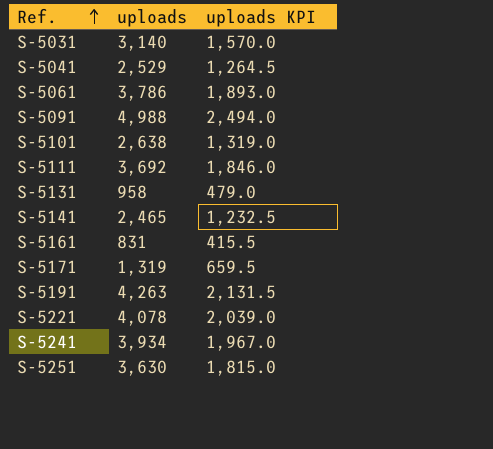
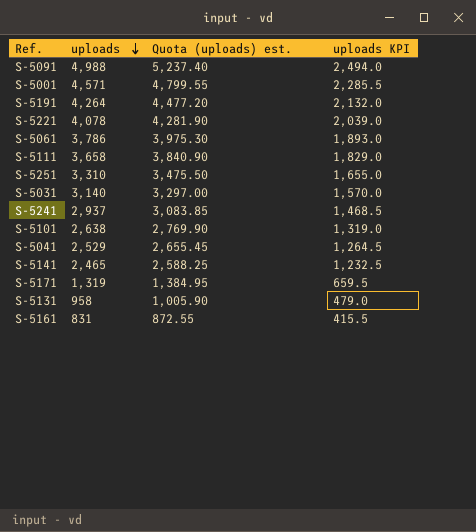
row order: Ref. ascending -> uploads descending
column Quota (uploads) est. | formula: none -> [uploads] * 1.05
row S-5001: none -> 4,571 | 4,799.55 | 2,285.5
S-5191 | uploads: 4,263 -> 4,264
S-5191 | uploads KPI: 2,131.5 -> 2,132.0
S-5111 | uploads: 3,692 -> 3,658
S-5111 | uploads KPI: 1,846.0 -> 1,829.0
S-5251 | uploads: 3,630 -> 3,310
S-5251 | uploads KPI: 1,815.0 -> 1,655.0
S-5241 | uploads: 3,934 -> 2,937
S-5241 | uploads KPI: 1,967.0 -> 1,468.5

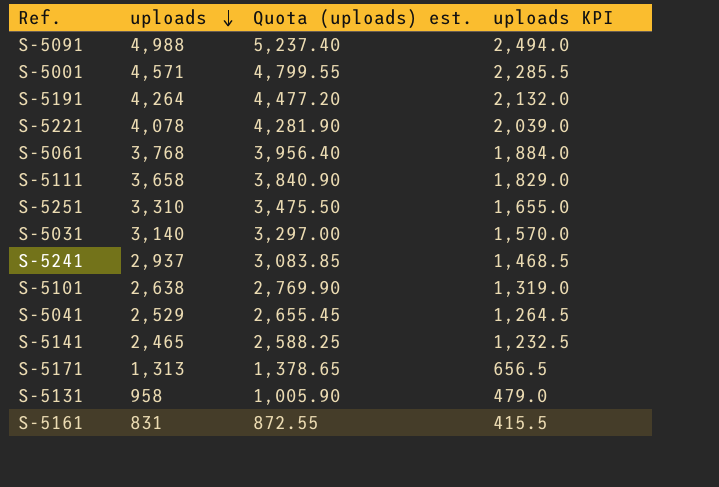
S-5061 | uploads: 3,786 -> 3,768
S-5061 | Quota (uploads) est.: 3,975.30 -> 3,956.40
S-5061 | uploads KPI: 1,893.0 -> 1,884.0
S-5171 | uploads: 1,319 -> 1,313
S-5171 | Quota (uploads) est.: 1,384.95 -> 1,378.65
S-5171 | uploads KPI: 659.5 -> 656.5

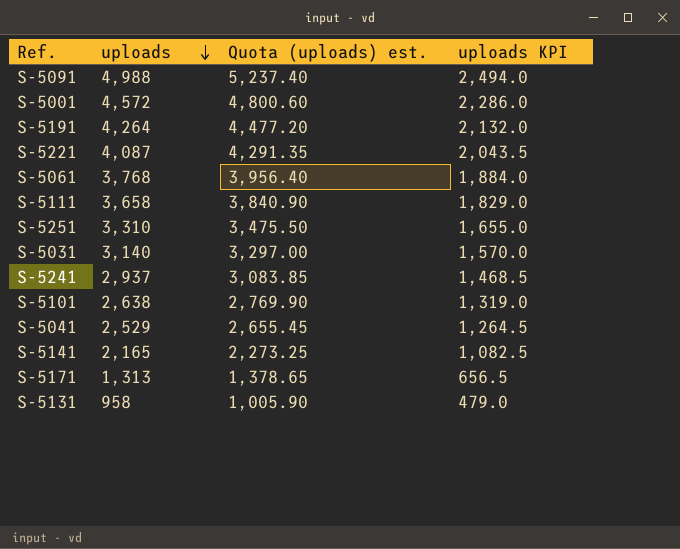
row S-5161: 831 | 872.55 | 415.5 -> none
S-5001 | uploads: 4,571 -> 4,572
S-5001 | Quota (uploads) est.: 4,799.55 -> 4,800.60
S-5001 | uploads KPI: 2,285.5 -> 2,286.0
S-5221 | uploads: 4,078 -> 4,087
S-5221 | Quota (uploads) est.: 4,281.90 -> 4,291.35
S-5221 | uploads KPI: 2,039.0 -> 2,043.5
S-5141 | uploads: 2,465 -> 2,165
S-5141 | Quota (uploads) est.: 2,588.25 -> 2,273.25
S-5141 | uploads KPI: 1,232.5 -> 1,082.5

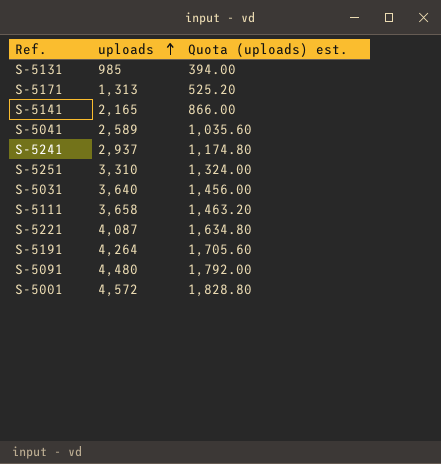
row order: uploads descending -> uploads ascending
column uploads KPI | formula: [uploads] * 0.5 -> none
column Quota (uploads) est. | formula: [uploads] * 1.05 -> [uploads] * 0.4
row S-5061: 3,768 | 3,956.40 | 1,884.0 -> none
row S-5101: 2,638 | 2,769.90 | 1,319.0 -> none
S-5131 | uploads: 958 -> 985
S-5041 | uploads: 2,529 -> 2,589
S-5031 | uploads: 3,140 -> 3,640
S-5091 | uploads: 4,988 -> 4,480

